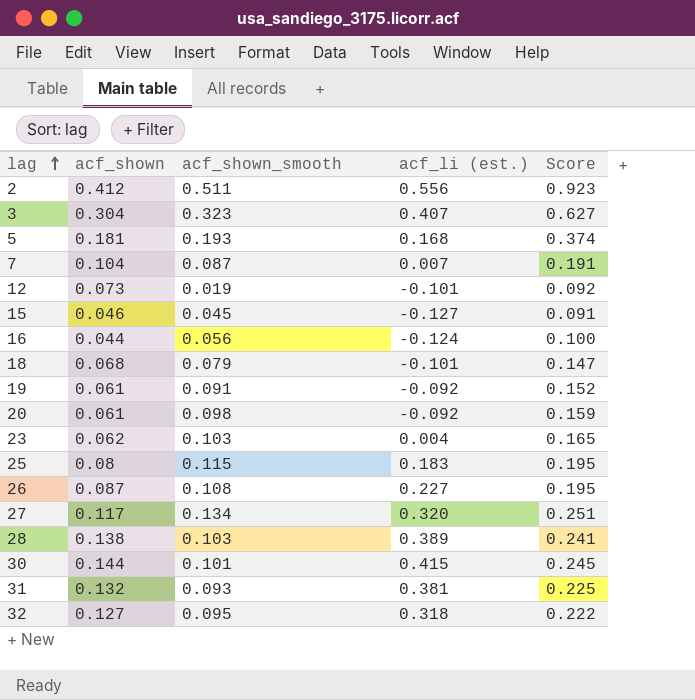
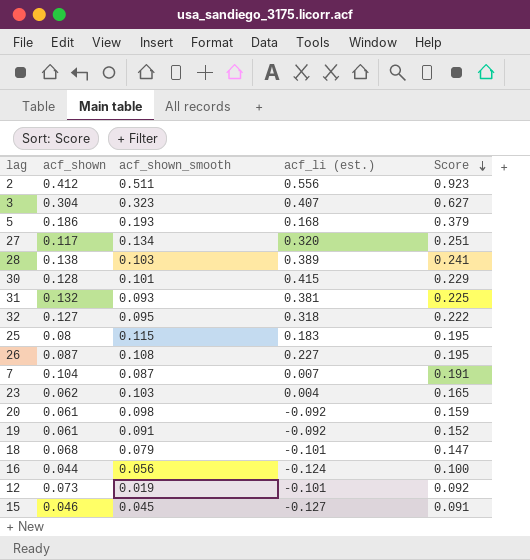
row order: lag ascending -> Score descending
5 | acf_shown: 0.181 -> 0.186
5 | Score: 0.374 -> 0.379
30 | acf_shown: 0.144 -> 0.128
30 | Score: 0.245 -> 0.229

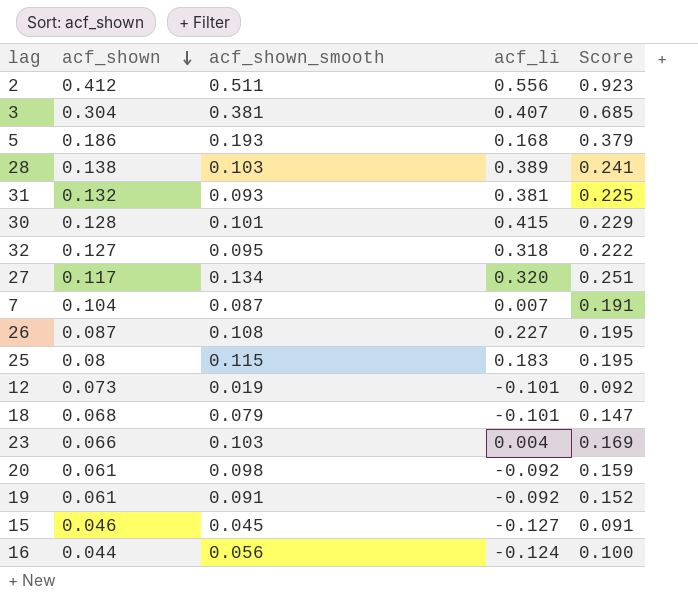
row order: Score descending -> acf_shown descending
column name: acf_li (est.) -> acf_li
3 | acf_shown_smooth: 0.323 -> 0.381
3 | Score: 0.627 -> 0.685
23 | acf_shown: 0.062 -> 0.066
23 | Score: 0.165 -> 0.169

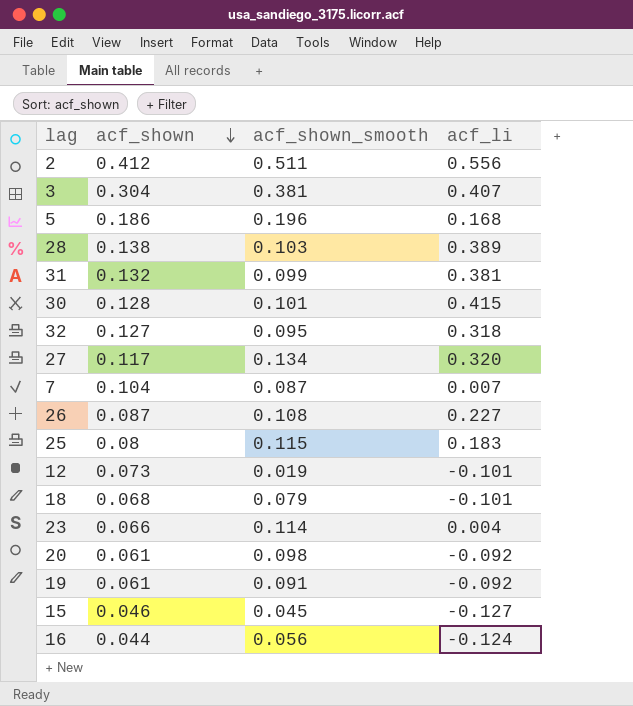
column Score | formula: [acf_shown] + [acf_shown_smooth] -> none
5 | acf_shown_smooth: 0.193 -> 0.196
31 | acf_shown_smooth: 0.093 -> 0.099
23 | acf_shown_smooth: 0.103 -> 0.114

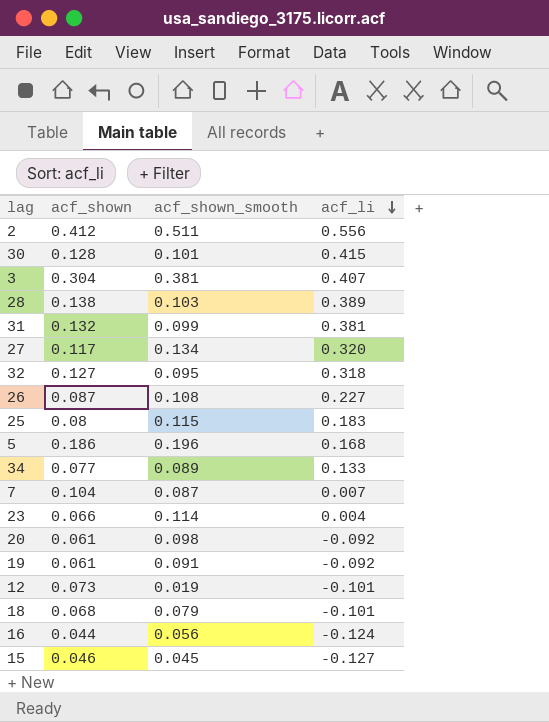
row order: acf_shown descending -> acf_li descending
row 34: none -> 0.077 | 0.089 | 0.133

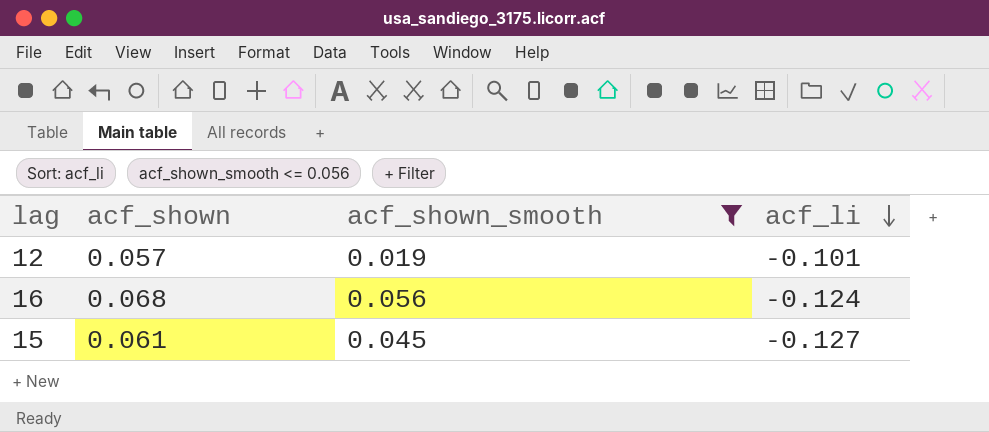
filter: none -> acf_shown_smooth <= 0.056
12 | acf_shown: 0.073 -> 0.057
16 | acf_shown: 0.044 -> 0.068
15 | acf_shown: 0.046 -> 0.061

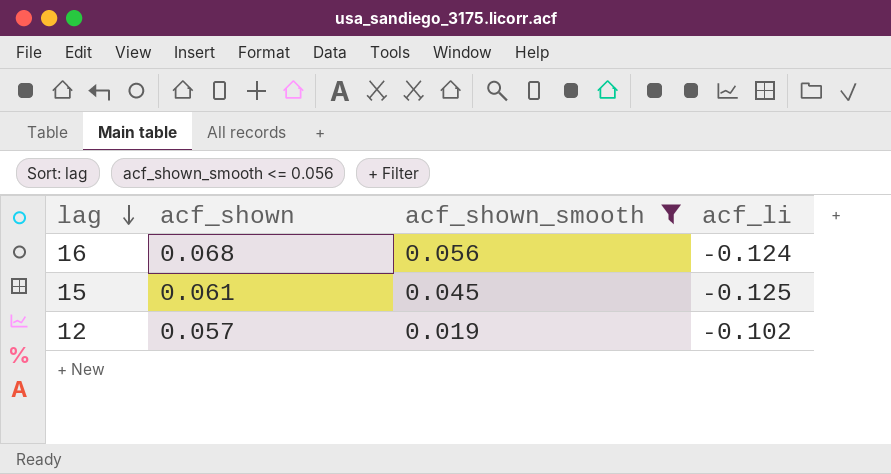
row order: acf_li descending -> lag descending
15 | acf_li: -0.127 -> -0.125
12 | acf_li: -0.101 -> -0.102

